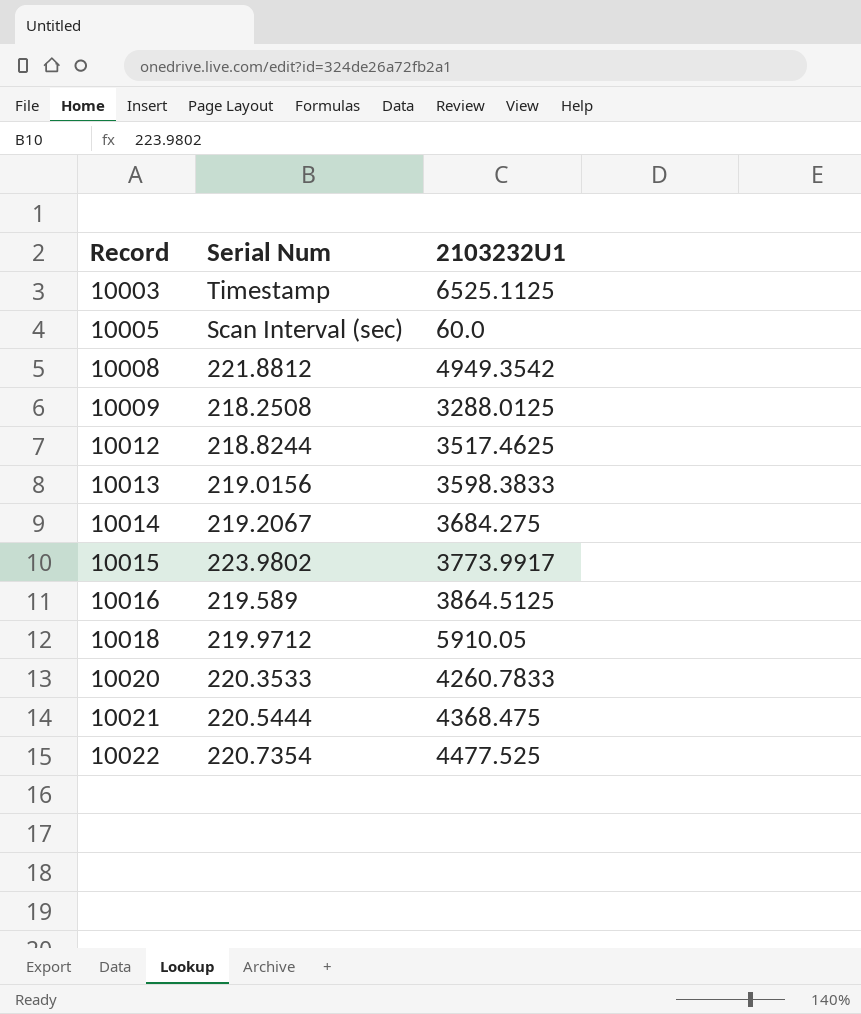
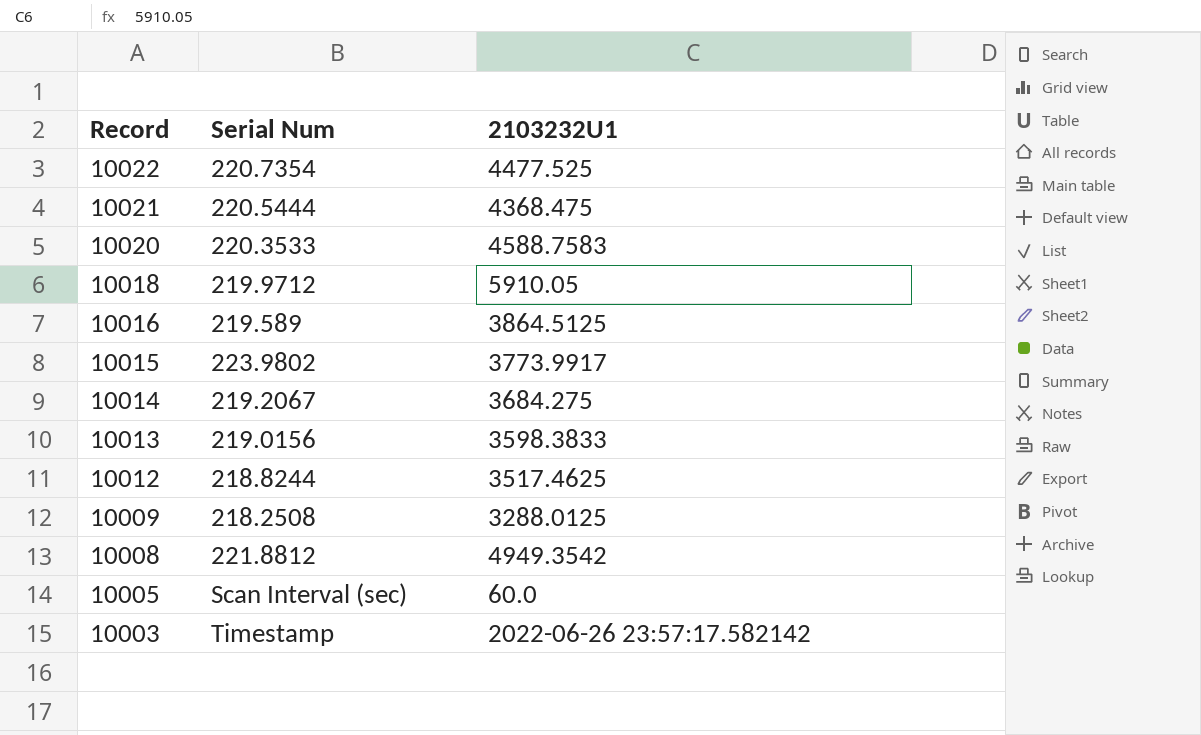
row order: Record ascending -> Record descending
10020 | 2103232U1: 4260.7833 -> 4588.7583
10003 | 2103232U1: 6525.1125 -> 2022-06-26 23:57:17.582142

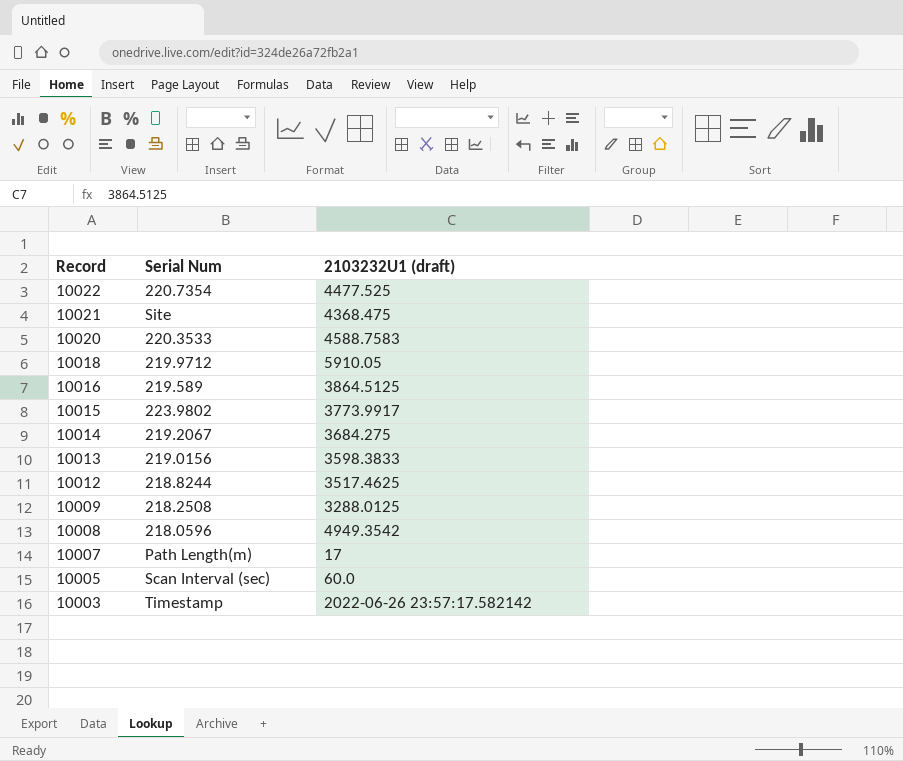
column name: 2103232U1 -> 2103232U1 (draft)
10021 | Serial Num: 220.5444 -> Site
10008 | Serial Num: 221.8812 -> 218.0596
row 10007: none -> Path Length(m) | 17

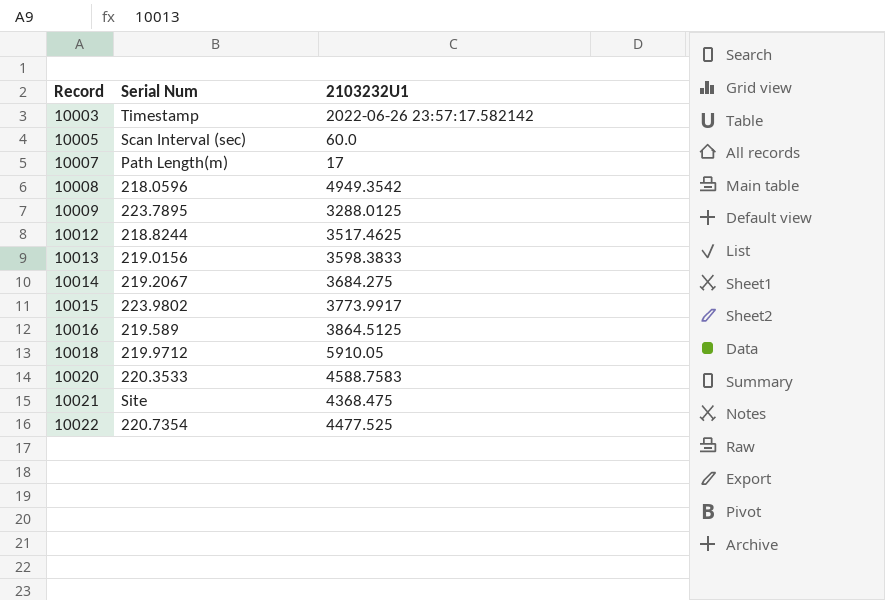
row order: Record descending -> Record ascending
column name: 2103232U1 (draft) -> 2103232U1
10009 | Serial Num: 218.2508 -> 223.7895

